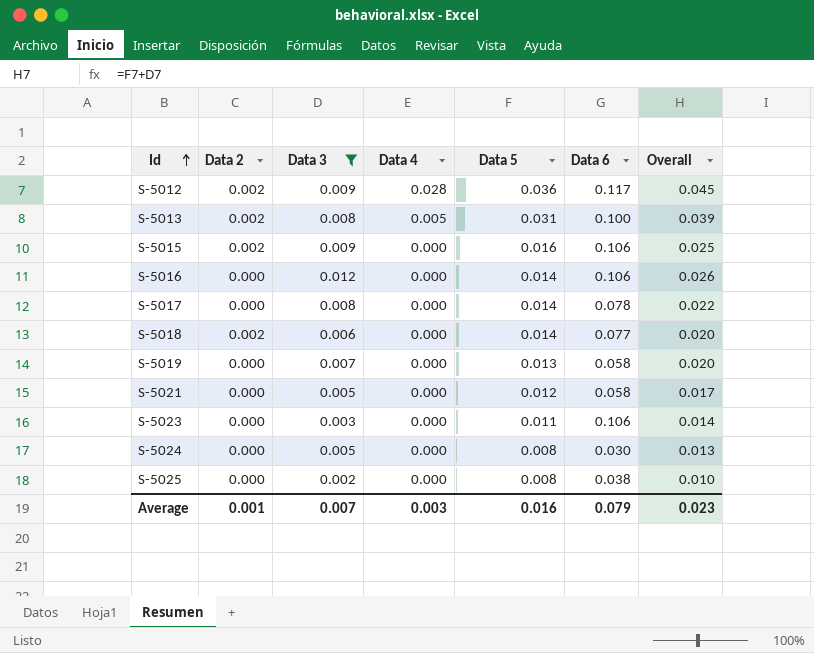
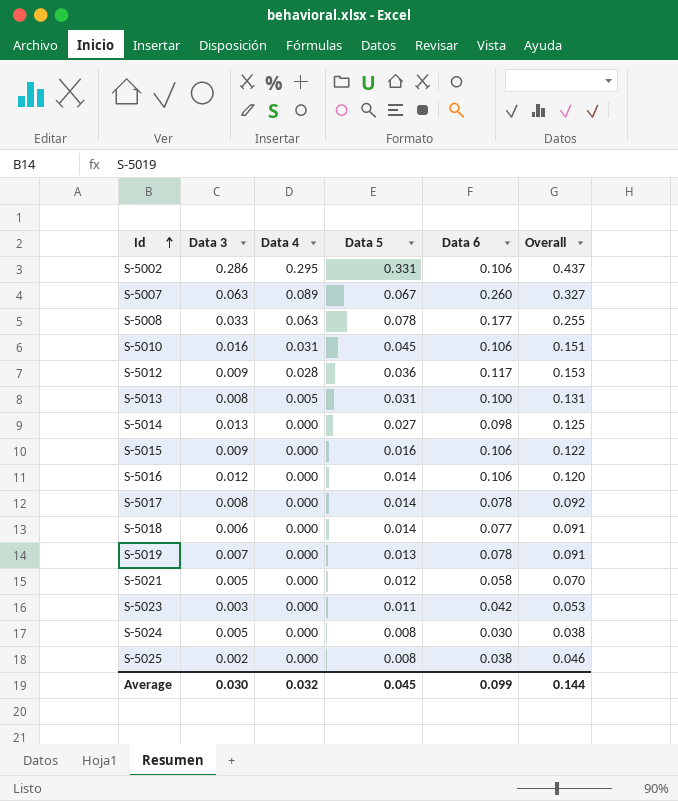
filter: Data 3 <= 0.012 -> none
column Data 2 | position: 2 -> none
column Overall | formula: [Data 3] + [Data 5] -> [Data 5] + [Data 6]
S-5019 | Data 6: 0.058 -> 0.078
S-5023 | Data 6: 0.106 -> 0.042
Average | Data 3: 0.007 -> 0.030
Average | Data 4: 0.003 -> 0.032
Average | Data 5: 0.016 -> 0.045
Average | Data 6: 0.079 -> 0.099
Average | Overall: 0.023 -> 0.144

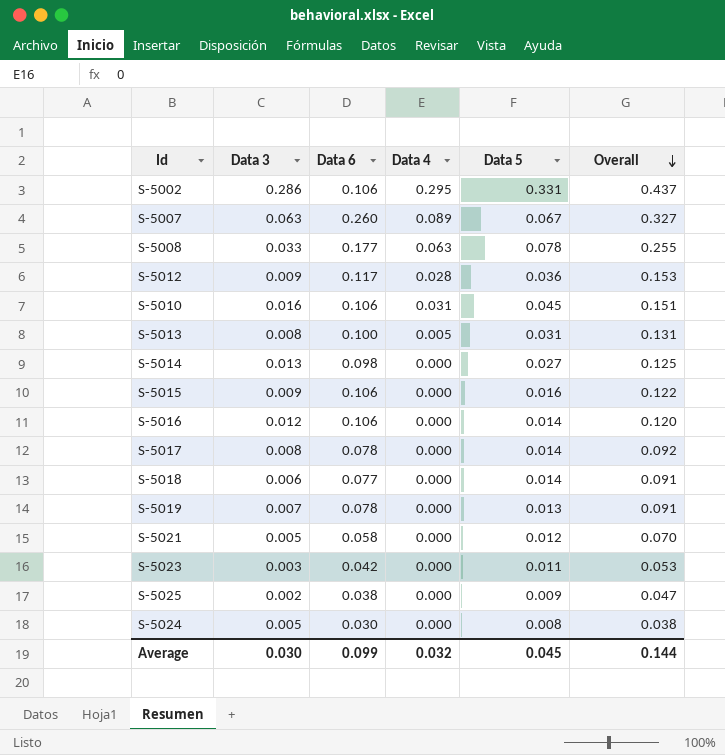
row order: Id ascending -> Overall descending
column Data 6 | position: 5 -> 3
S-5025 | Data 5: 0.008 -> 0.009
S-5025 | Overall: 0.046 -> 0.047

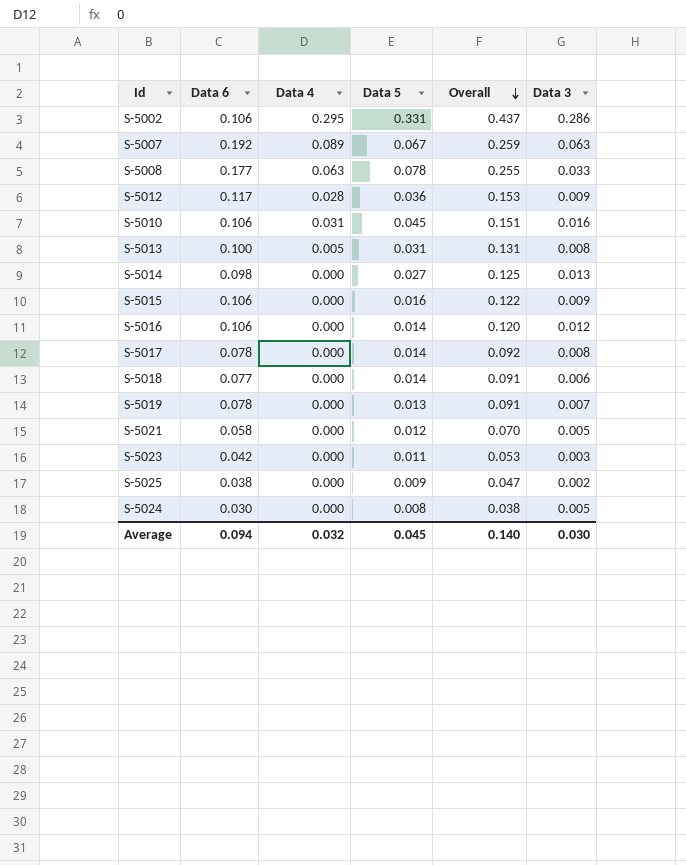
column Data 3 | position: 2 -> 6
S-5007 | Data 6: 0.260 -> 0.192
S-5007 | Overall: 0.327 -> 0.259
Average | Data 6: 0.099 -> 0.094
Average | Overall: 0.144 -> 0.140

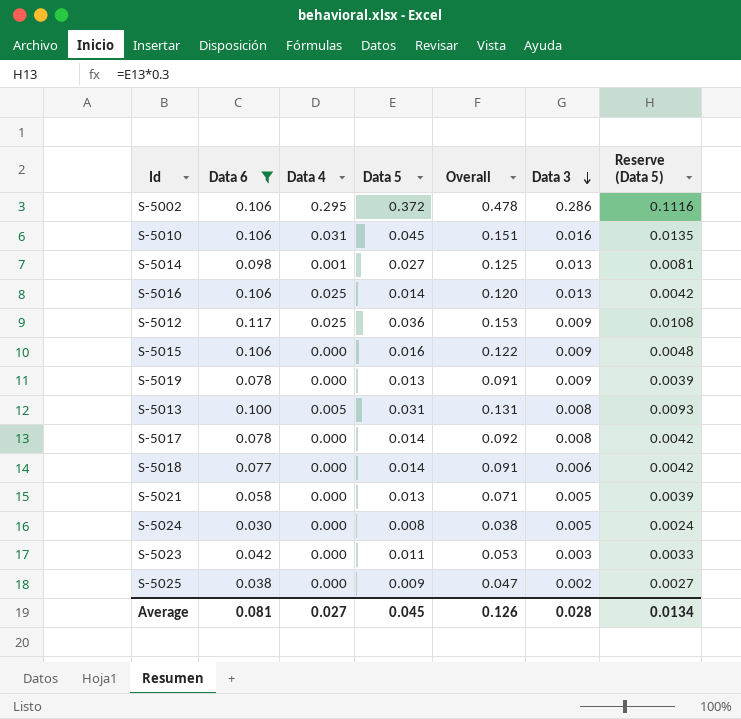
filter: none -> Data 6 <= 0.117
row order: Overall descending -> Data 3 descending
column Reserve (Data 5) | formula: none -> [Data 5] * 0.3
S-5002 | Data 5: 0.331 -> 0.372
S-5002 | Overall: 0.437 -> 0.478
S-5014 | Data 4: 0.000 -> 0.001
S-5016 | Data 4: 0.000 -> 0.025
S-5016 | Data 3: 0.012 -> 0.013
S-5012 | Data 4: 0.028 -> 0.025
S-5019 | Data 3: 0.007 -> 0.009
S-5021 | Data 5: 0.012 -> 0.013
S-5021 | Overall: 0.070 -> 0.071
Average | Data 6: 0.094 -> 0.081
Average | Data 4: 0.032 -> 0.027
Average | Overall: 0.140 -> 0.126
Average | Data 3: 0.030 -> 0.028

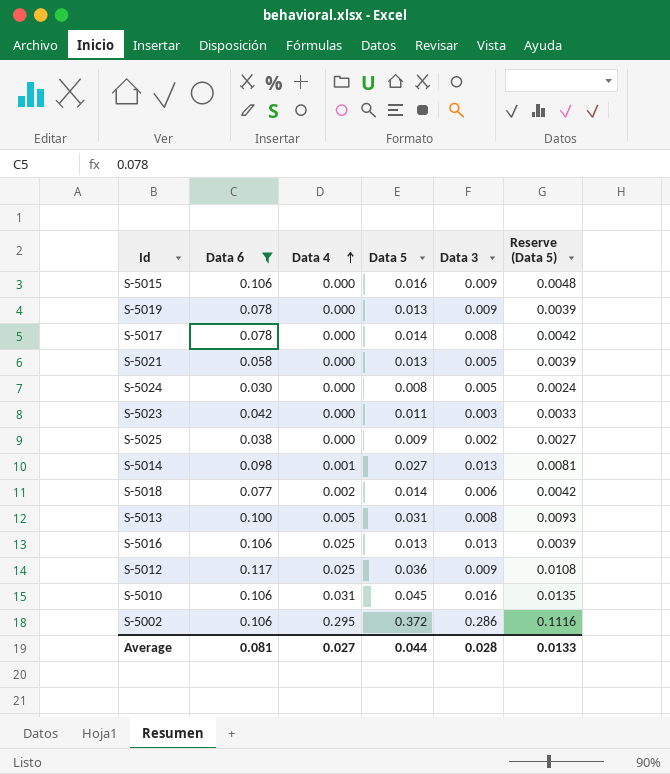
row order: Data 3 descending -> Data 4 ascending
column Overall | formula: [Data 6] + [Data 5] -> none
S-5018 | Data 4: 0.000 -> 0.002
S-5016 | Data 5: 0.014 -> 0.013
S-5016 | Reserve (Data 5): 0.0042 -> 0.0039
Average | Data 5: 0.045 -> 0.044
Average | Reserve (Data 5): 0.0134 -> 0.0133

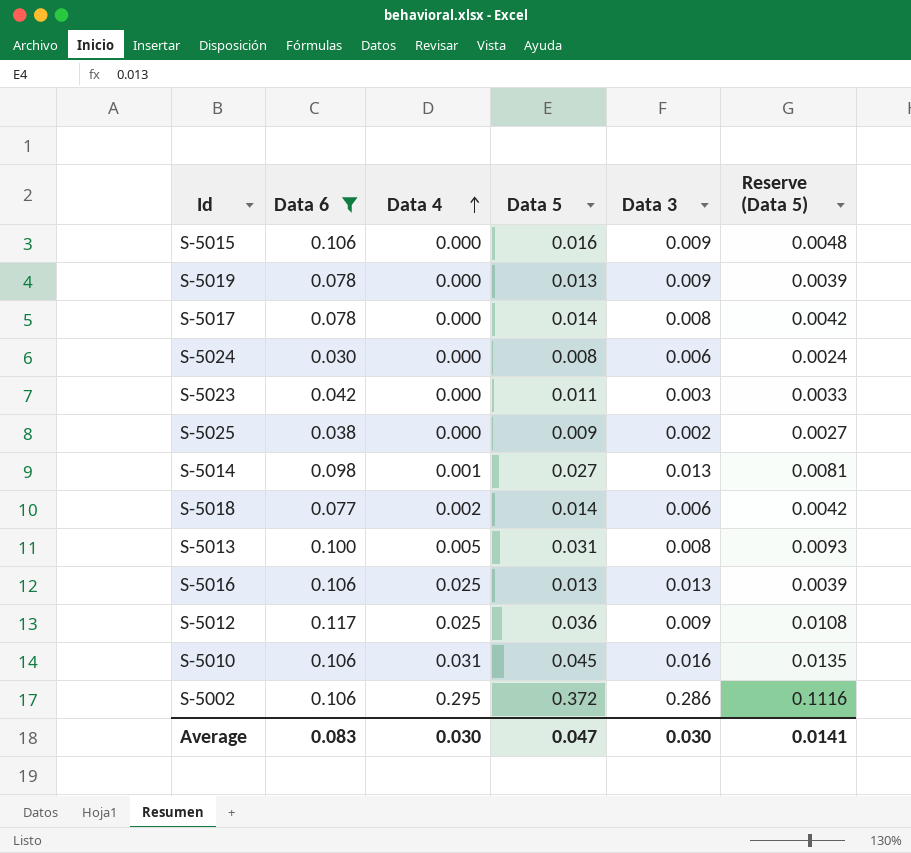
row S-5021: 0.058 | 0.000 | 0.013 | 0.005 | 0.0039 -> none
S-5024 | Data 3: 0.005 -> 0.006
Average | Data 6: 0.081 -> 0.083
Average | Data 4: 0.027 -> 0.030
Average | Data 5: 0.044 -> 0.047
Average | Data 3: 0.028 -> 0.030
Average | Reserve (Data 5): 0.0133 -> 0.0141

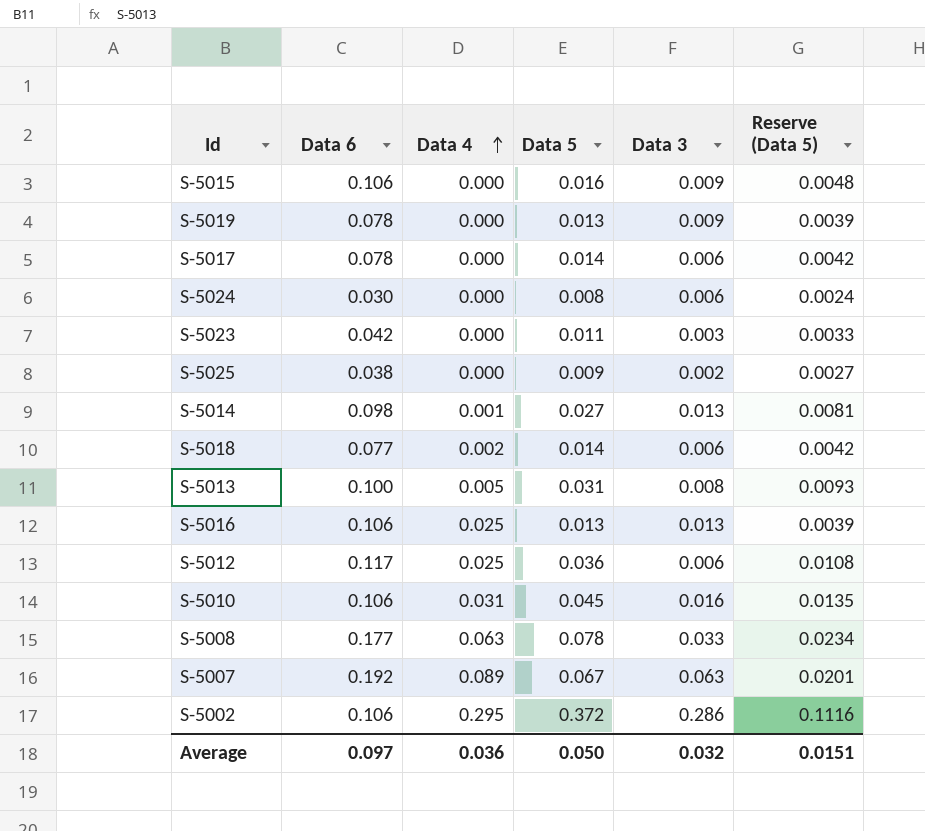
filter: Data 6 <= 0.117 -> none
S-5017 | Data 3: 0.008 -> 0.006
S-5012 | Data 3: 0.009 -> 0.006
Average | Data 6: 0.083 -> 0.097
Average | Data 4: 0.030 -> 0.036
Average | Data 5: 0.047 -> 0.050
Average | Data 3: 0.030 -> 0.032
Average | Reserve (Data 5): 0.0141 -> 0.0151

